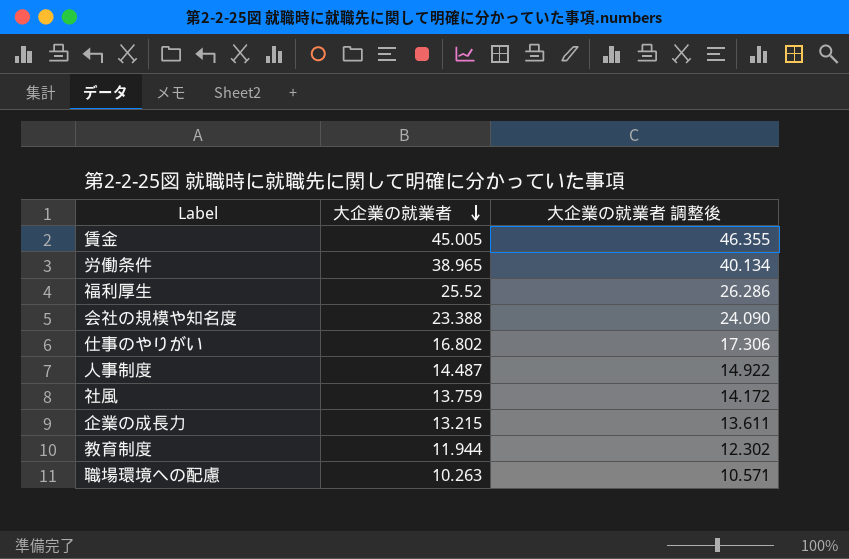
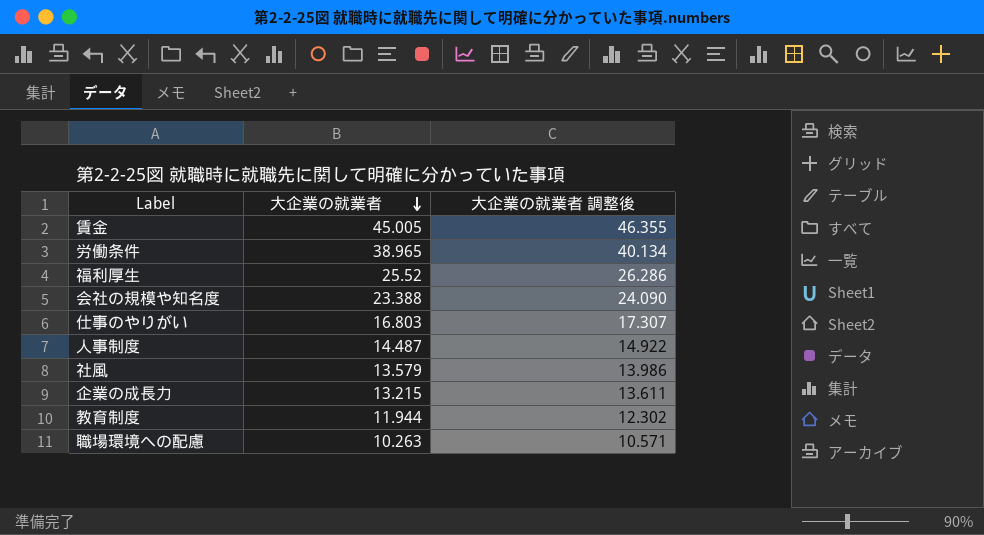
仕事のやりがい | 大企業の就業者: 16.802 -> 16.803
仕事のやりがい | 大企業の就業者 調整後: 17.306 -> 17.307
社風 | 大企業の就業者: 13.759 -> 13.579
社風 | 大企業の就業者 調整後: 14.172 -> 13.986

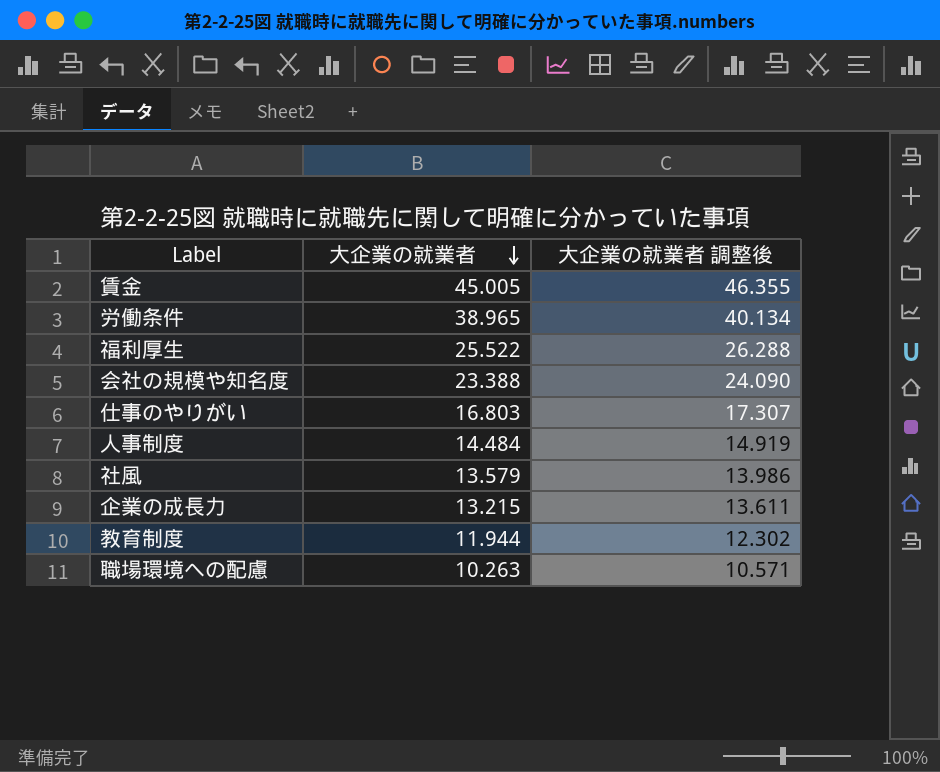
福利厚生 | 大企業の就業者: 25.52 -> 25.522
福利厚生 | 大企業の就業者 調整後: 26.286 -> 26.288
人事制度 | 大企業の就業者: 14.487 -> 14.484
人事制度 | 大企業の就業者 調整後: 14.922 -> 14.919

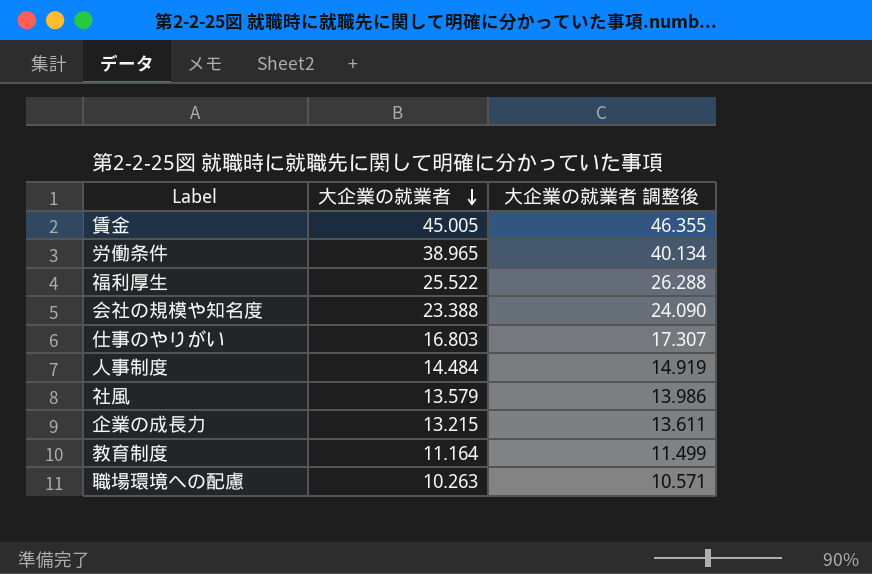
教育制度 | 大企業の就業者: 11.944 -> 11.164
教育制度 | 大企業の就業者 調整後: 12.302 -> 11.499

